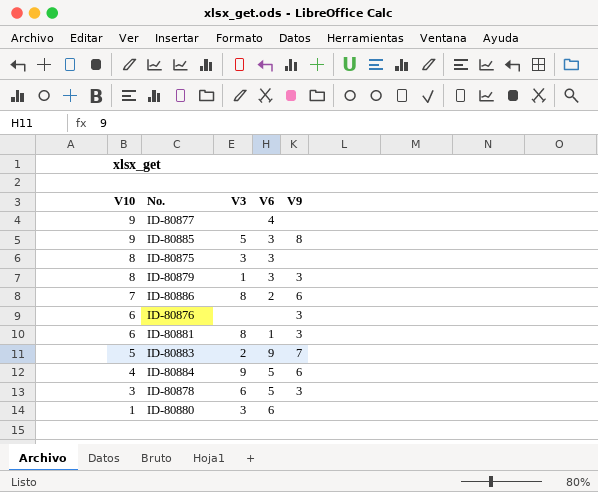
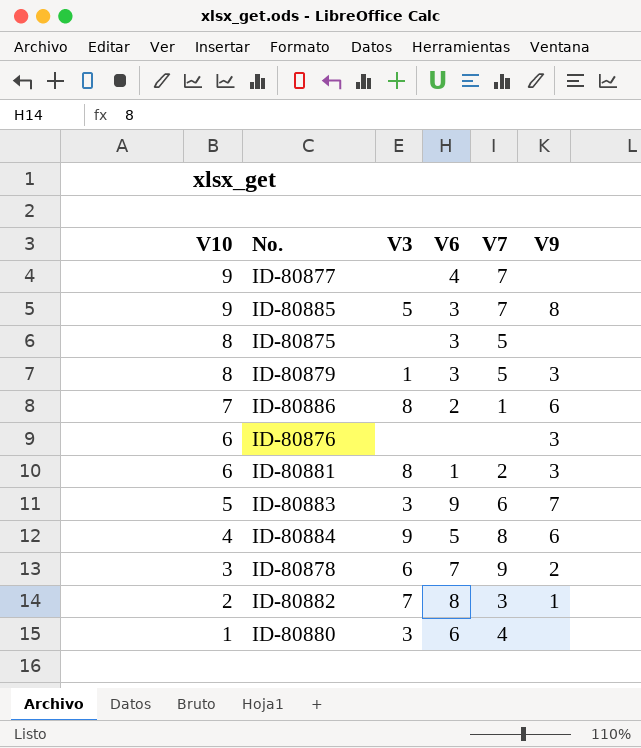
column V7 | position: none -> 5
ID-80875 | V3: 3 -> none
ID-80883 | V3: 2 -> 3
ID-80878 | V6: 5 -> 7
ID-80878 | V9: 3 -> 2
row ID-80882: none -> 2 | 7 | 8 | 3 | 1

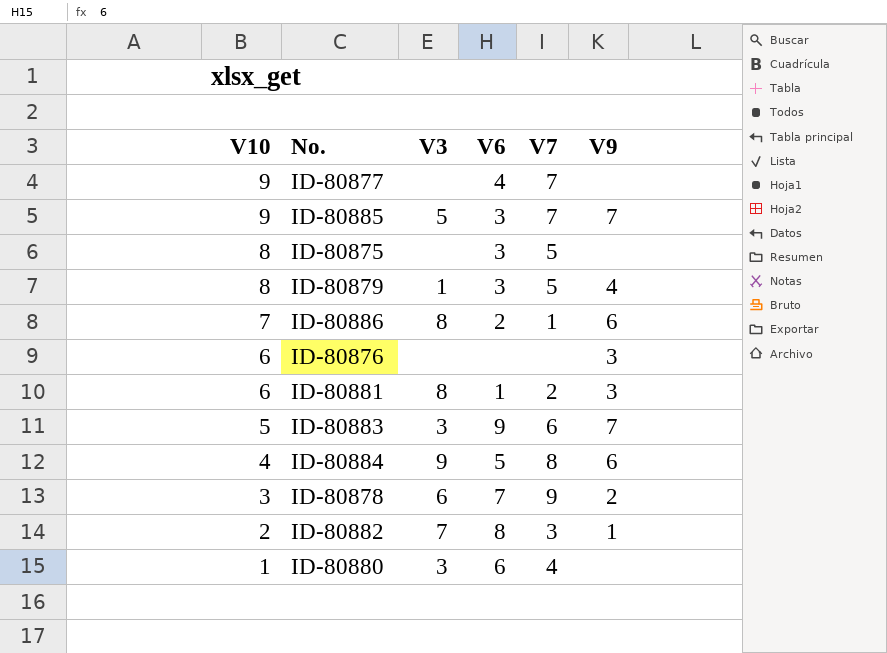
ID-80885 | V9: 8 -> 7
ID-80879 | V9: 3 -> 4

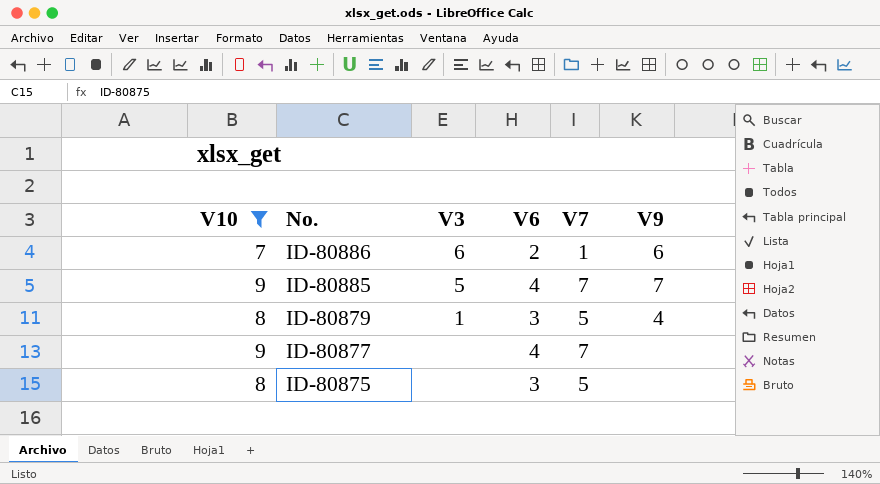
filter: none -> V10 >= 7
row order: V10 descending -> No. descending
ID-80886 | V3: 8 -> 6
ID-80885 | V6: 3 -> 4

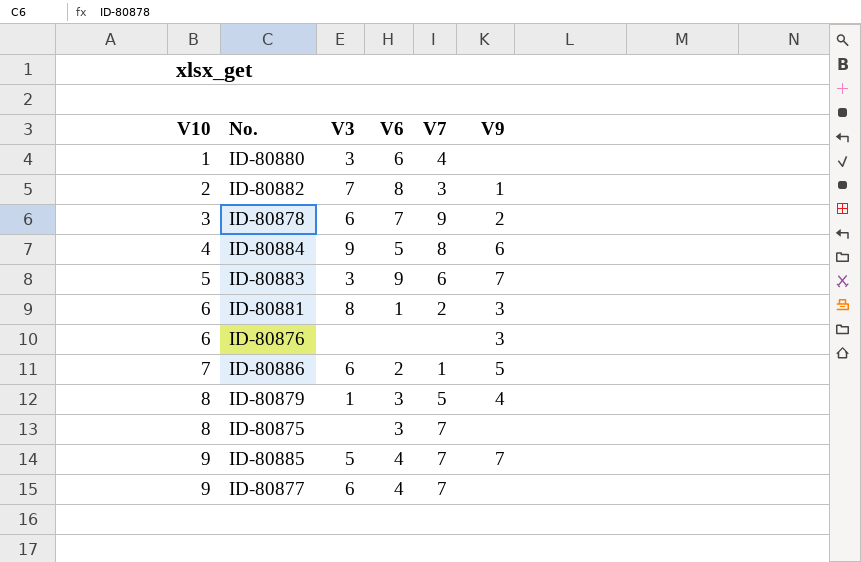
filter: V10 >= 7 -> none
row order: No. descending -> V10 ascending
ID-80886 | V9: 6 -> 5
ID-80875 | V7: 5 -> 7
ID-80877 | V3: none -> 6

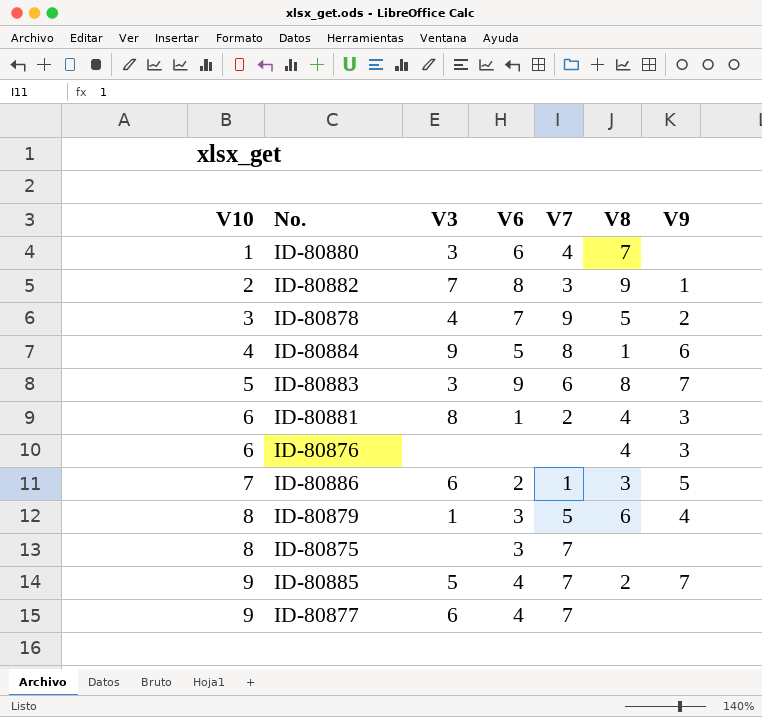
column V8 | position: none -> 6
ID-80878 | V3: 6 -> 4

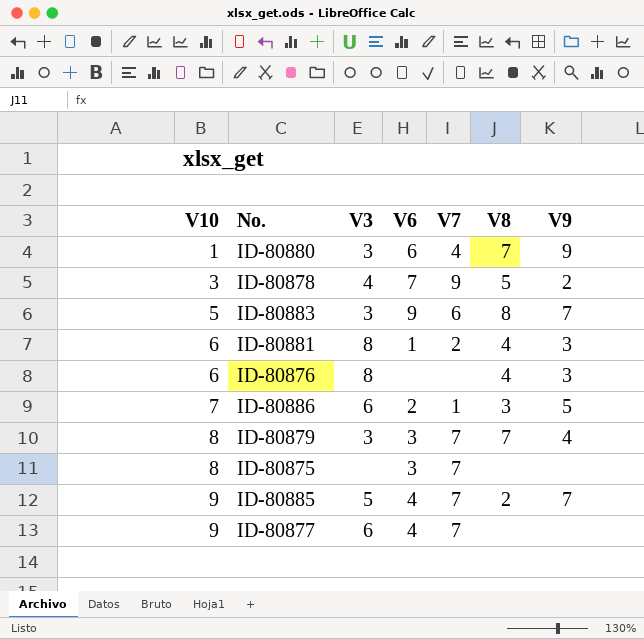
row ID-80882: 2 | 7 | 8 | 3 | 9 | 1 -> none
row ID-80884: 4 | 9 | 5 | 8 | 1 | 6 -> none
ID-80880 | V9: none -> 9
ID-80876 | V3: none -> 8
ID-80879 | V3: 1 -> 3
ID-80879 | V7: 5 -> 7
ID-80879 | V8: 6 -> 7

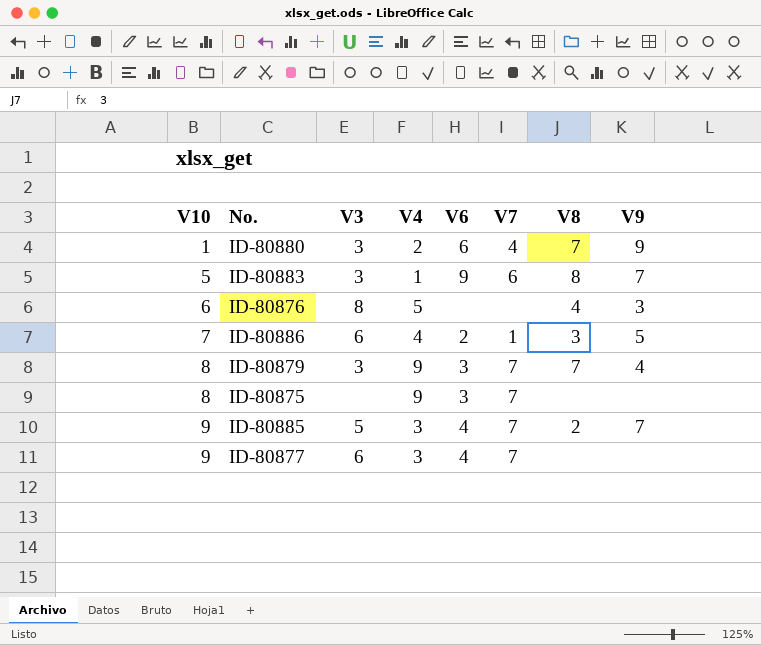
column V4 | position: none -> 4
row ID-80878: 3 | 4 | 7 | 9 | 5 | 2 -> none
row ID-80881: 6 | 8 | 1 | 2 | 4 | 3 -> none

